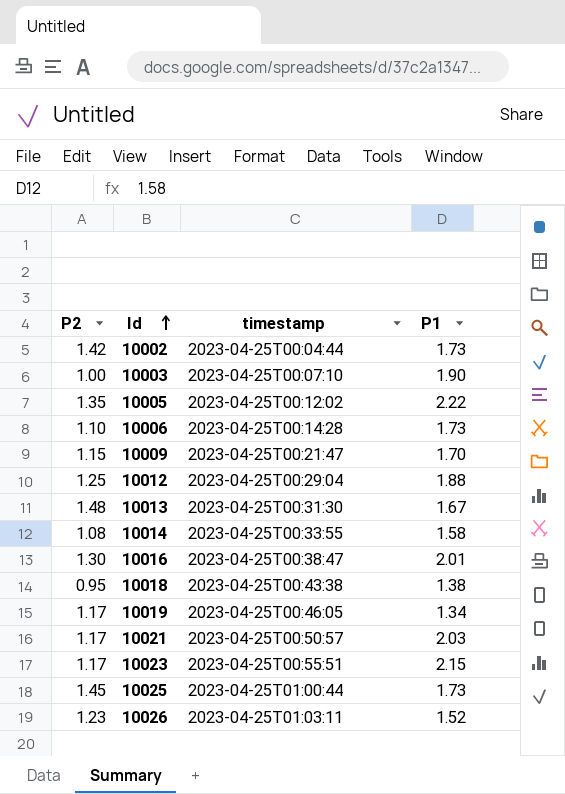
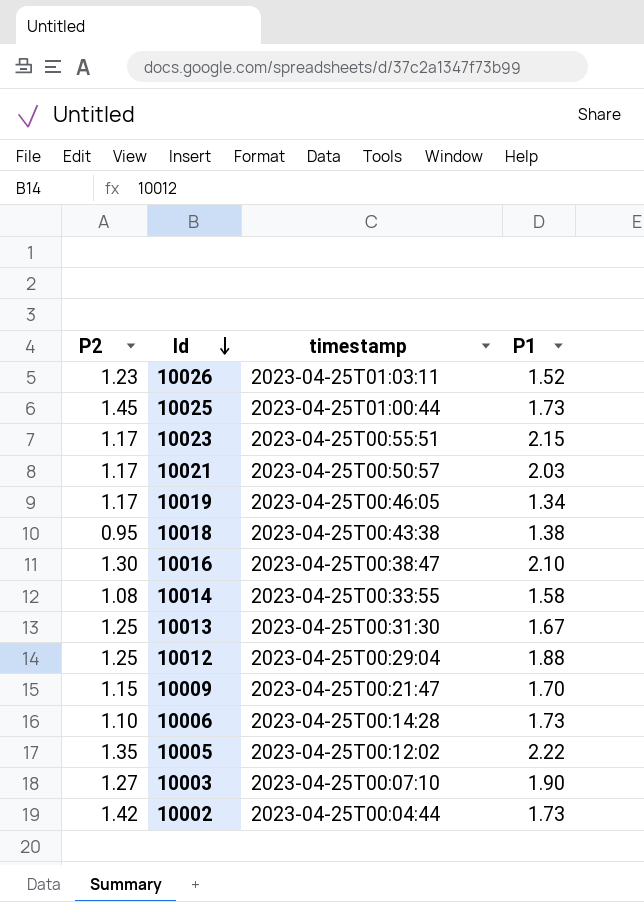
row order: Id ascending -> Id descending
10016 | P1: 2.01 -> 2.10
10013 | P2: 1.48 -> 1.25
10003 | P2: 1.00 -> 1.27

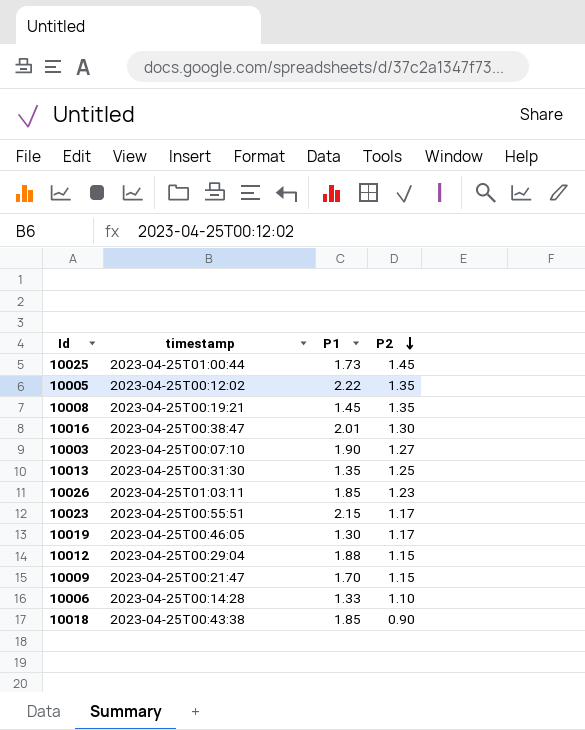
row order: Id descending -> P2 descending
column P2 | position: 1 -> 4
row 10021: 1.17 | 2023-04-25T00:50:57 | 2.03 -> none
row 10014: 1.08 | 2023-04-25T00:33:55 | 1.58 -> none
row 10002: 1.42 | 2023-04-25T00:04:44 | 1.73 -> none
row 10008: none -> 2023-04-25T00:19:21 | 1.45 | 1.35
10016 | P1: 2.10 -> 2.01
10013 | P1: 1.67 -> 1.35
10026 | P1: 1.52 -> 1.85
10019 | P1: 1.34 -> 1.30
10012 | P2: 1.25 -> 1.15
10006 | P1: 1.73 -> 1.33
10018 | P1: 1.38 -> 1.85
10018 | P2: 0.95 -> 0.90

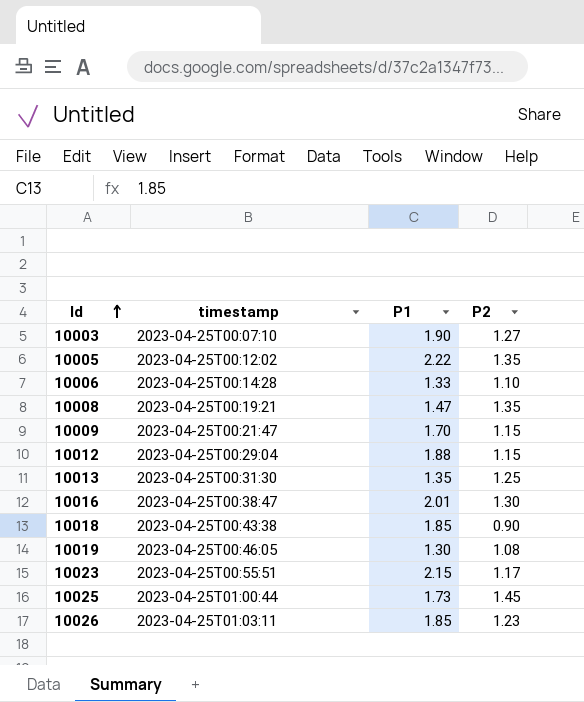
row order: P2 descending -> Id ascending
10008 | P1: 1.45 -> 1.47
10019 | P2: 1.17 -> 1.08

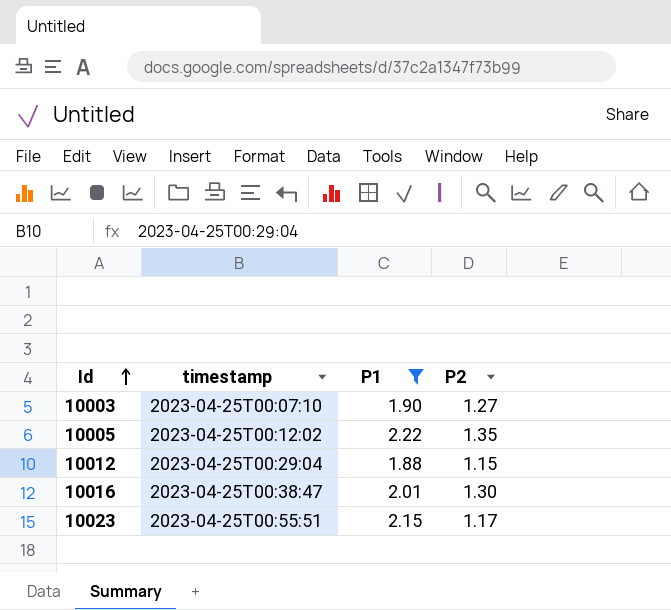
filter: none -> P1 >= 1.88

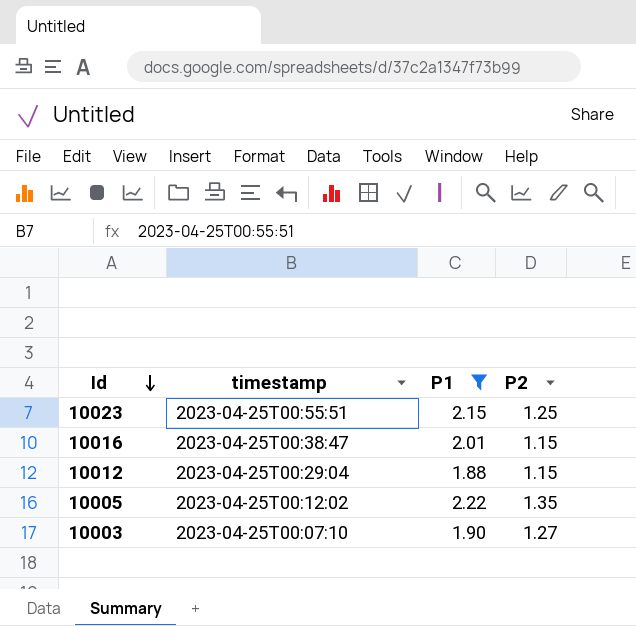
row order: Id ascending -> Id descending
10023 | P2: 1.17 -> 1.25
10016 | P2: 1.30 -> 1.15

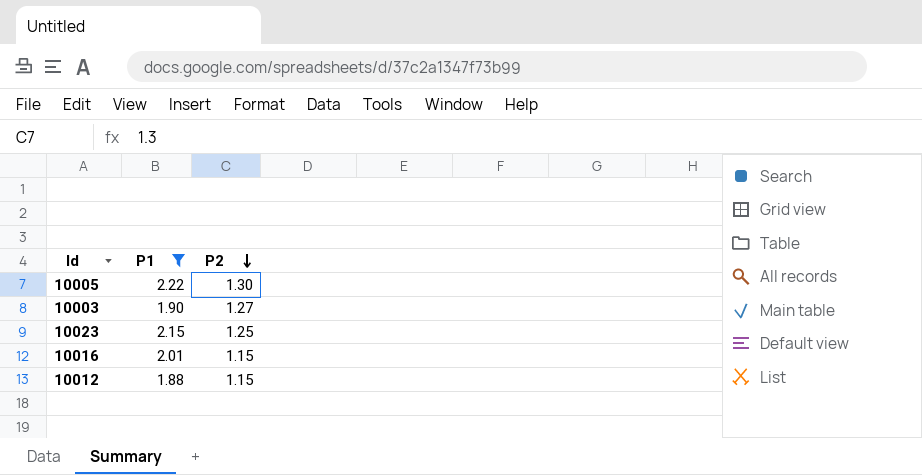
row order: Id descending -> P2 descending
column timestamp | position: 2 -> none
10005 | P2: 1.35 -> 1.30

